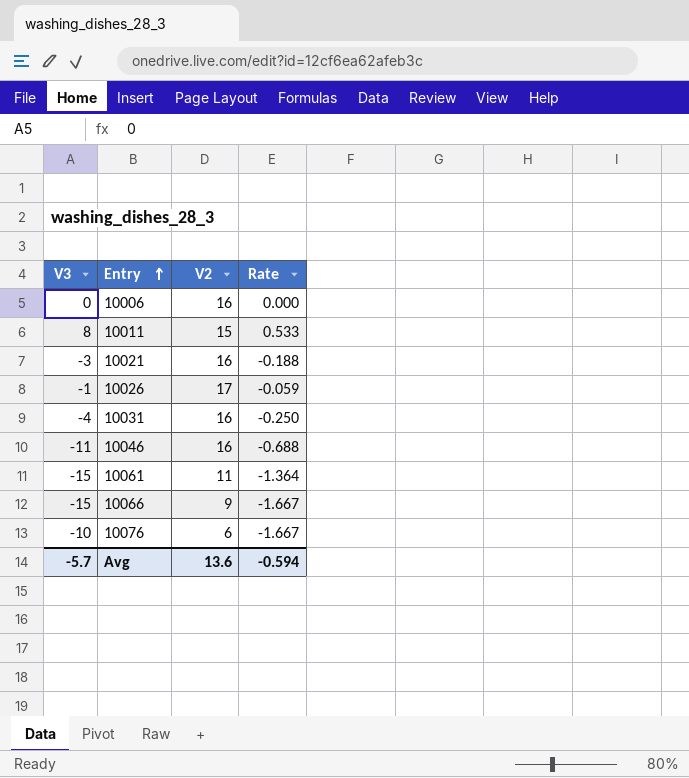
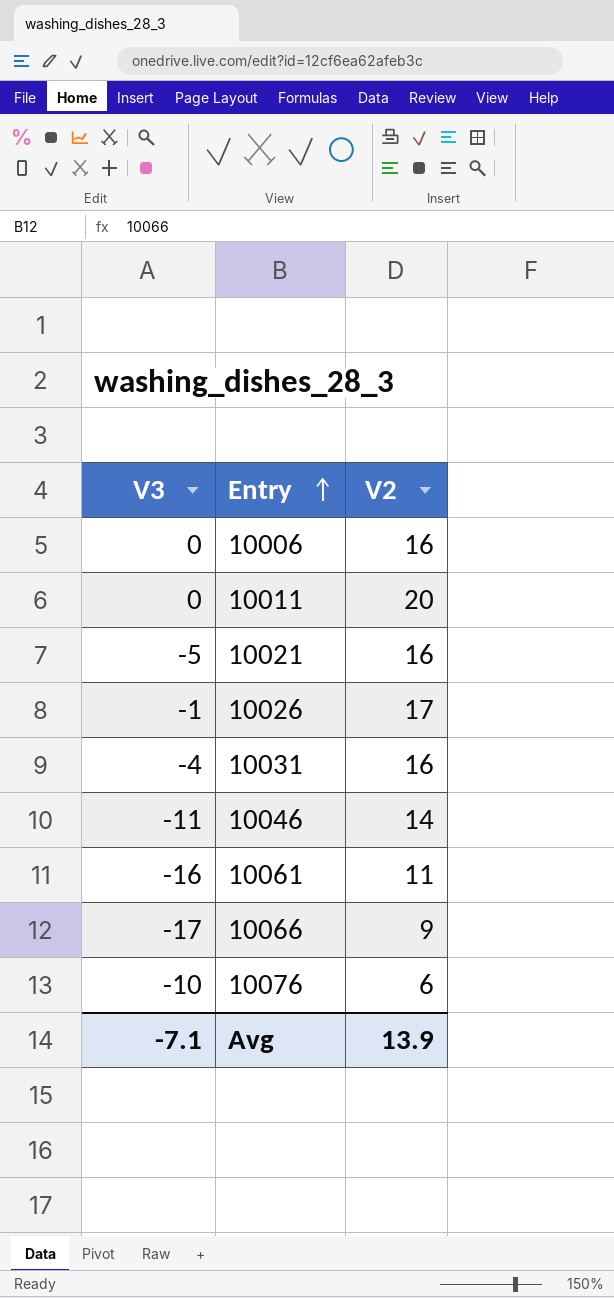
column Rate | formula: [V3] / [V2] -> none
10011 | V3: 8 -> 0
10011 | V2: 15 -> 20
10021 | V3: -3 -> -5
10046 | V2: 16 -> 14
10061 | V3: -15 -> -16
10066 | V3: -15 -> -17
Avg | V3: -5.7 -> -7.1
Avg | V2: 13.6 -> 13.9

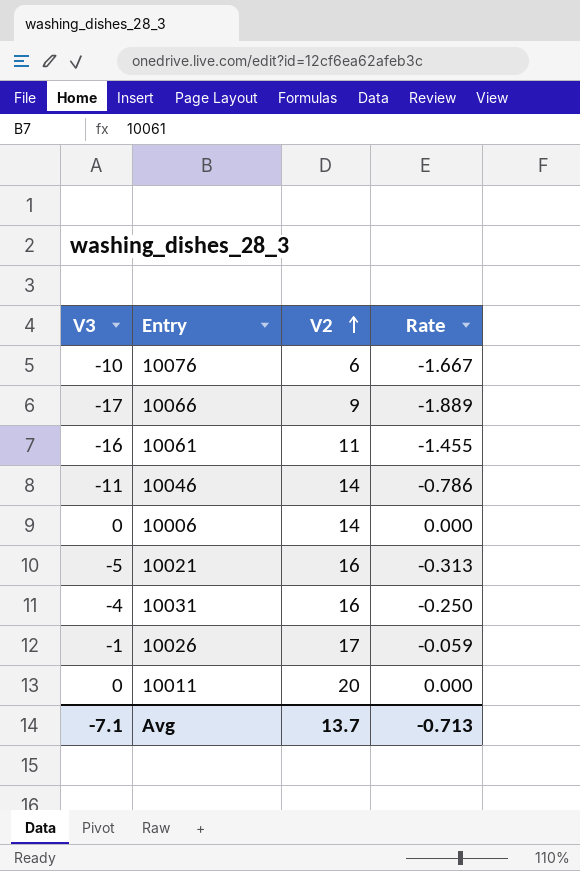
row order: Entry ascending -> V2 ascending
column Rate | formula: none -> [V3] / [V2]
10006 | V2: 16 -> 14
Avg | V2: 13.9 -> 13.7

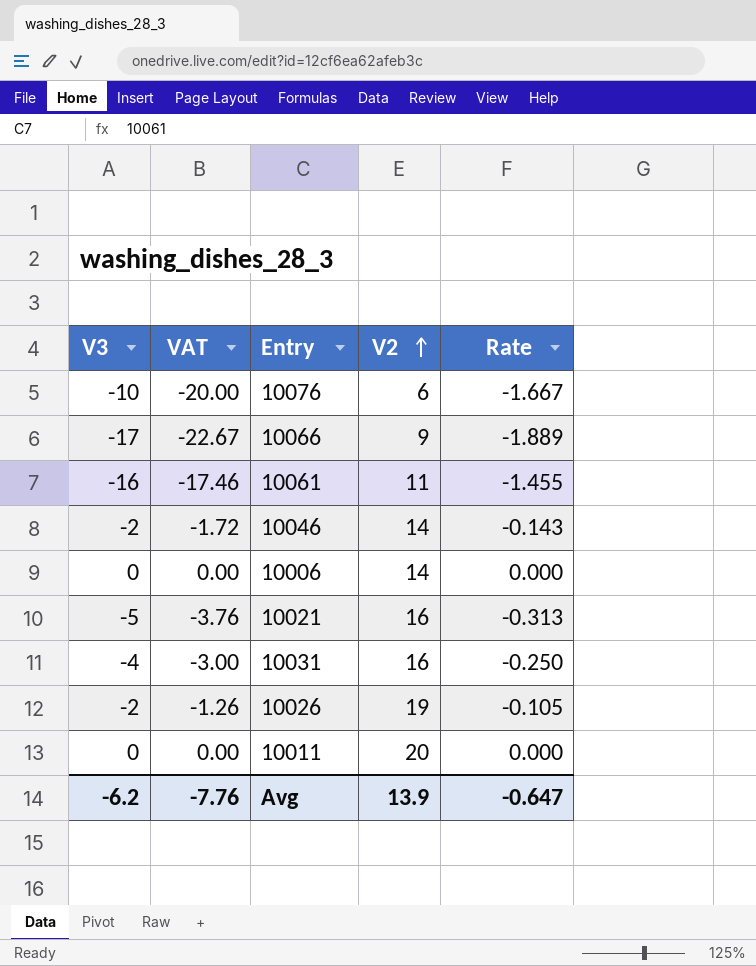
column VAT | formula: none -> [Rate] * 12
10046 | V3: -11 -> -2
10046 | Rate: -0.786 -> -0.143
10026 | V3: -1 -> -2
10026 | V2: 17 -> 19
10026 | Rate: -0.059 -> -0.105
Avg | V3: -7.1 -> -6.2
Avg | V2: 13.7 -> 13.9
Avg | Rate: -0.713 -> -0.647

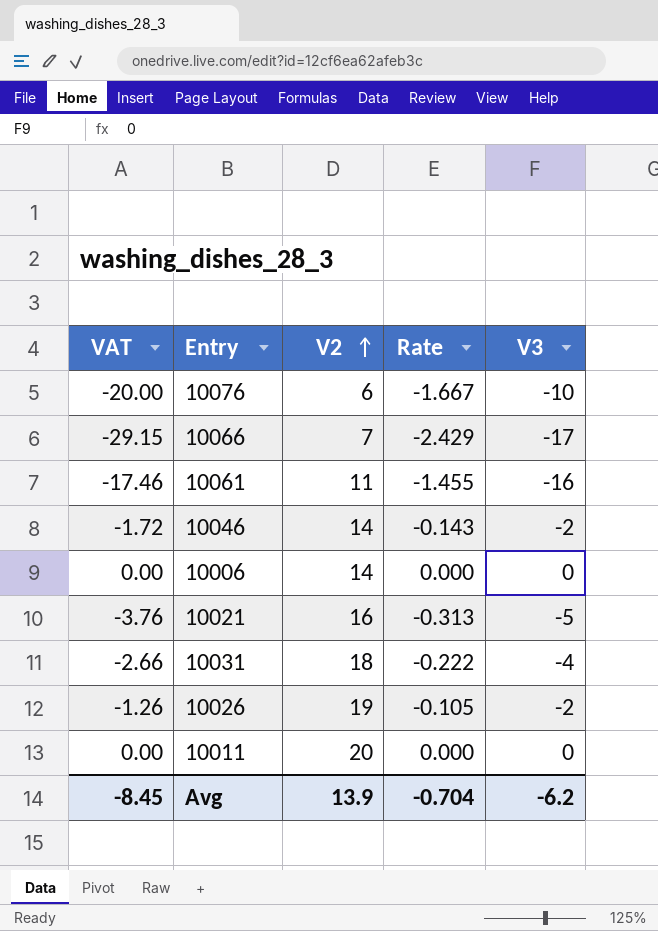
column V3 | position: 1 -> 5
10066 | VAT: -22.67 -> -29.15
10066 | V2: 9 -> 7
10066 | Rate: -1.889 -> -2.429
10031 | VAT: -3.00 -> -2.66
10031 | V2: 16 -> 18
10031 | Rate: -0.250 -> -0.222
Avg | VAT: -7.76 -> -8.45
Avg | Rate: -0.647 -> -0.704

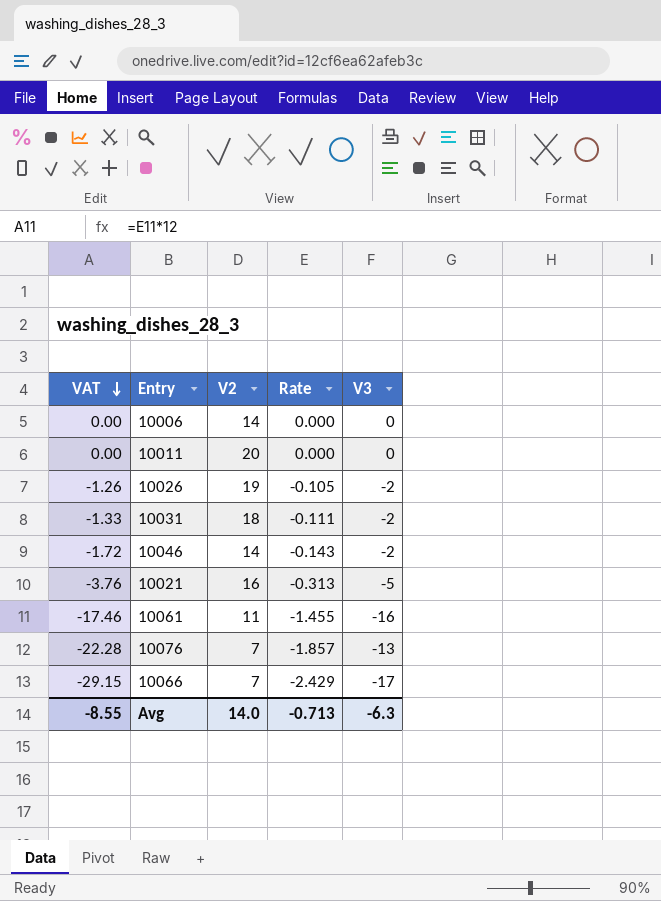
row order: V2 ascending -> VAT descending
10031 | VAT: -2.66 -> -1.33
10031 | Rate: -0.222 -> -0.111
10031 | V3: -4 -> -2
10076 | VAT: -20.00 -> -22.28
10076 | V2: 6 -> 7
10076 | Rate: -1.667 -> -1.857
10076 | V3: -10 -> -13
Avg | VAT: -8.45 -> -8.55
Avg | V2: 13.9 -> 14.0
Avg | Rate: -0.704 -> -0.713
Avg | V3: -6.2 -> -6.3

